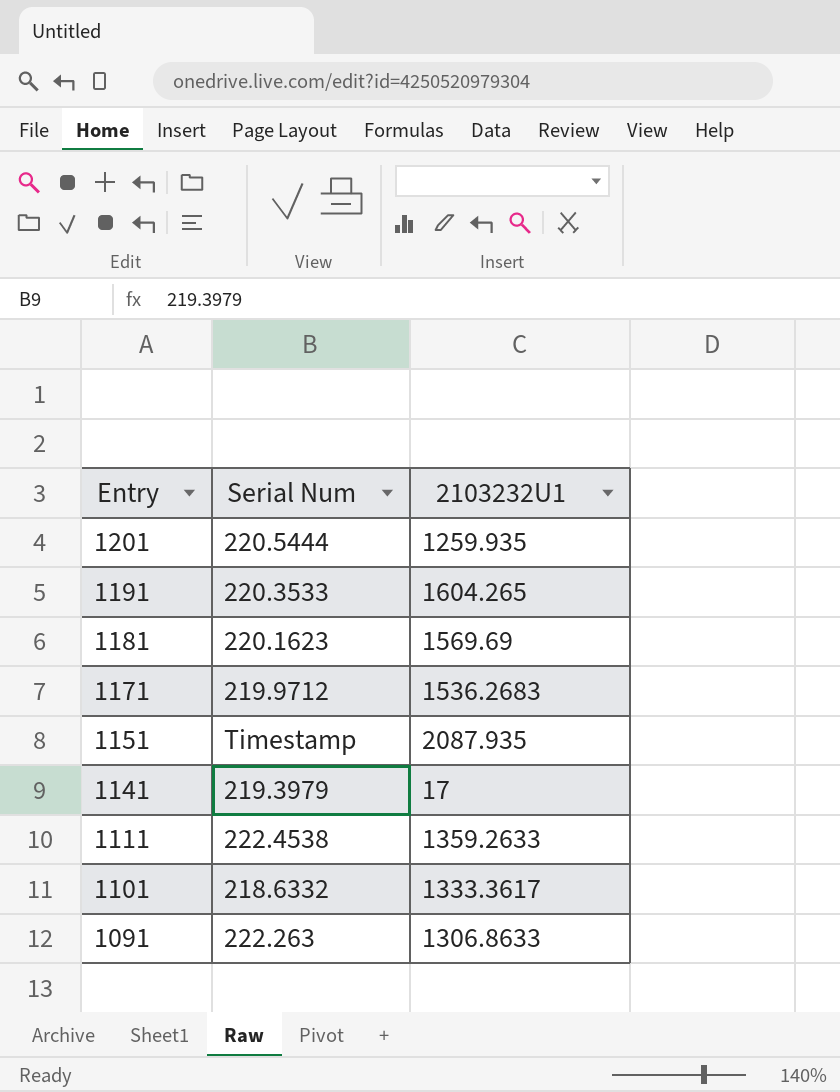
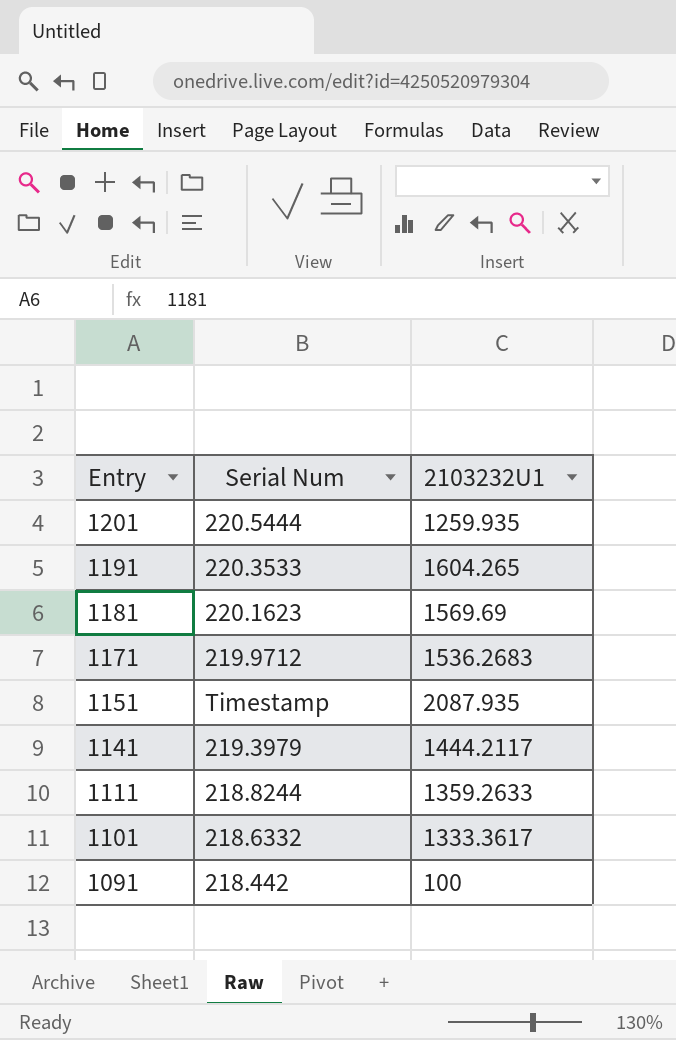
1141 | 2103232U1: 17 -> 1444.2117
1111 | Serial Num: 222.4538 -> 218.8244
1091 | Serial Num: 222.263 -> 218.442
1091 | 2103232U1: 1306.8633 -> 100

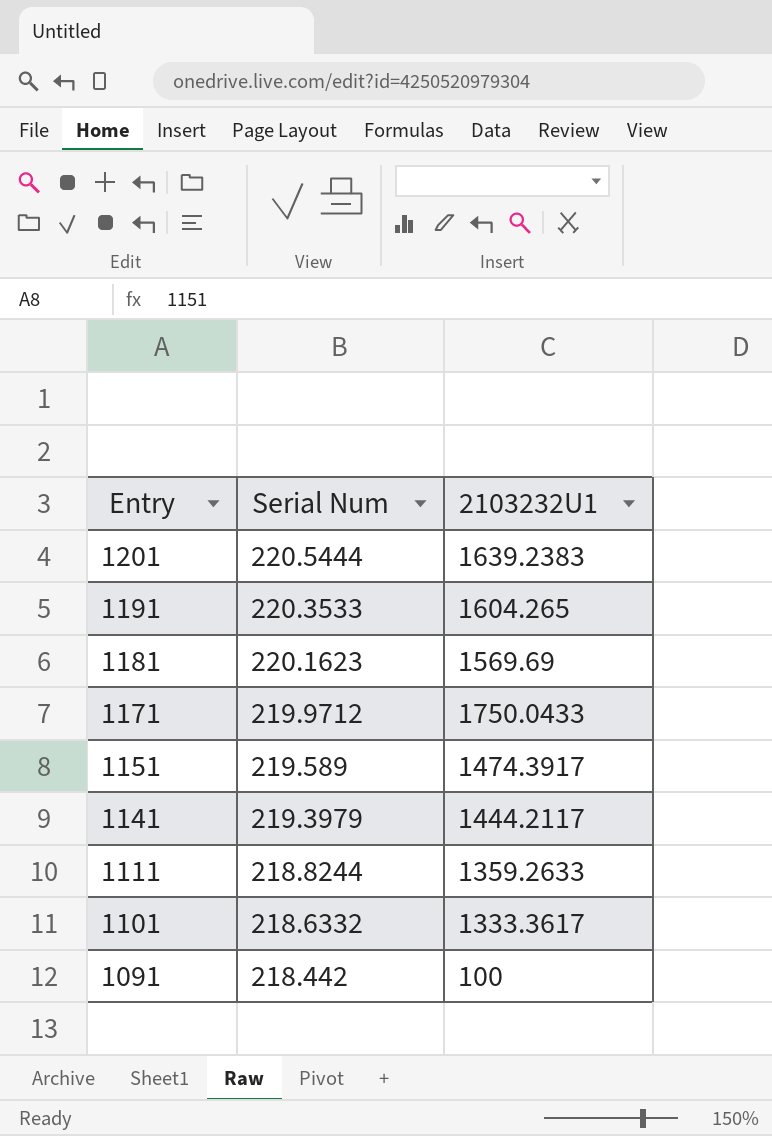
1201 | 2103232U1: 1259.935 -> 1639.2383
1171 | 2103232U1: 1536.2683 -> 1750.0433
1151 | Serial Num: Timestamp -> 219.589
1151 | 2103232U1: 2087.935 -> 1474.3917

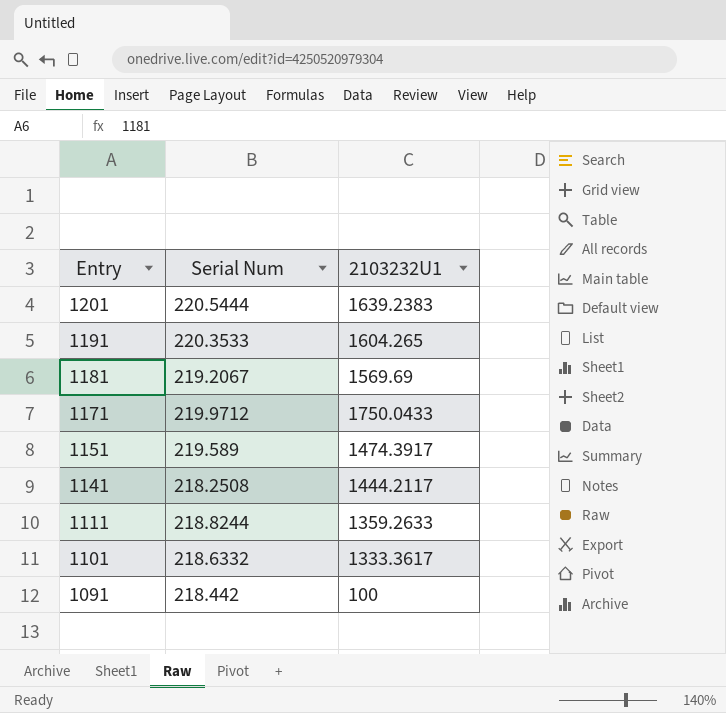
1181 | Serial Num: 220.1623 -> 219.2067
1141 | Serial Num: 219.3979 -> 218.2508

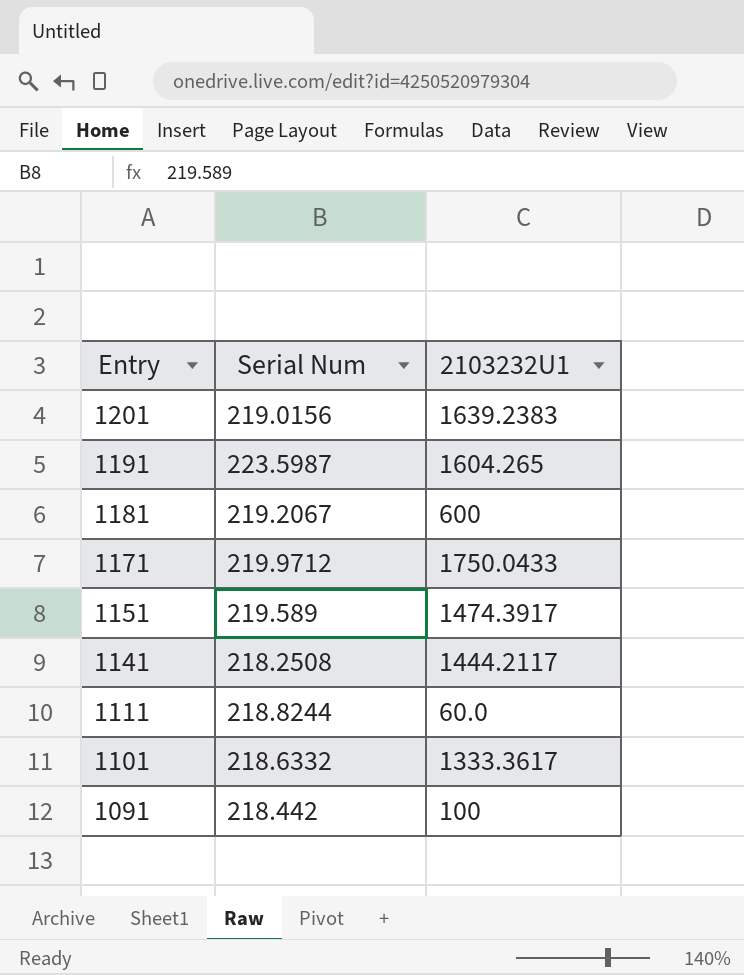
1201 | Serial Num: 220.5444 -> 219.0156
1191 | Serial Num: 220.3533 -> 223.5987
1181 | 2103232U1: 1569.69 -> 600
1111 | 2103232U1: 1359.2633 -> 60.0

